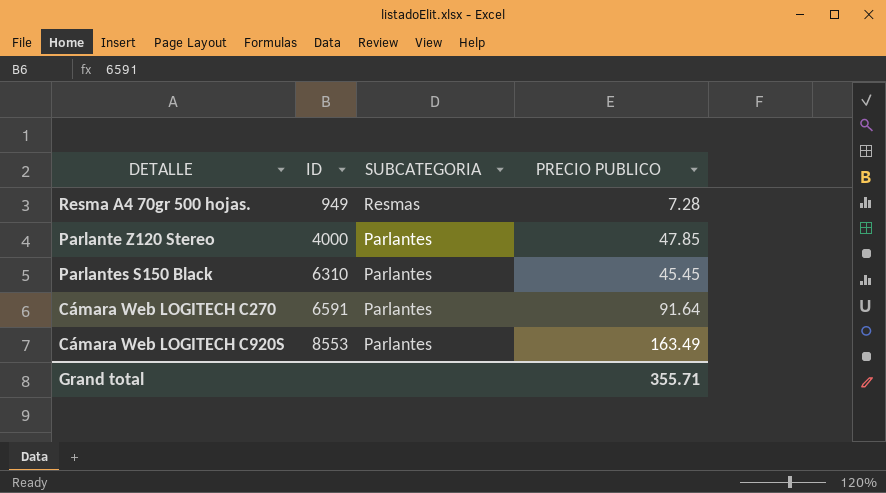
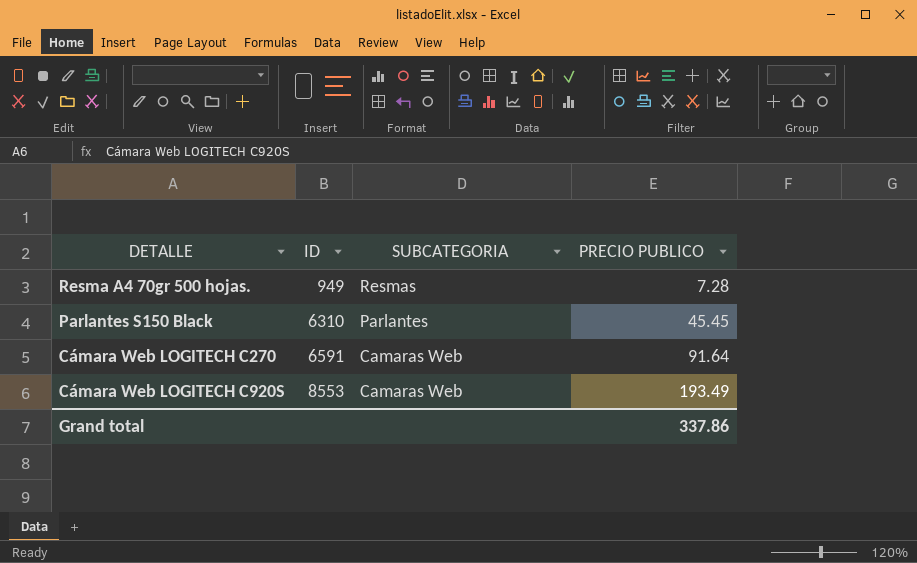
row Parlante Z120 Stereo: 4000 | Parlantes | 47.85 -> none
Cámara Web LOGITECH C270 | SUBCATEGORIA: Parlantes -> Camaras Web
Cámara Web LOGITECH C920S | SUBCATEGORIA: Parlantes -> Camaras Web
Cámara Web LOGITECH C920S | PRECIO PUBLICO: 163.49 -> 193.49
Grand total | PRECIO PUBLICO: 355.71 -> 337.86

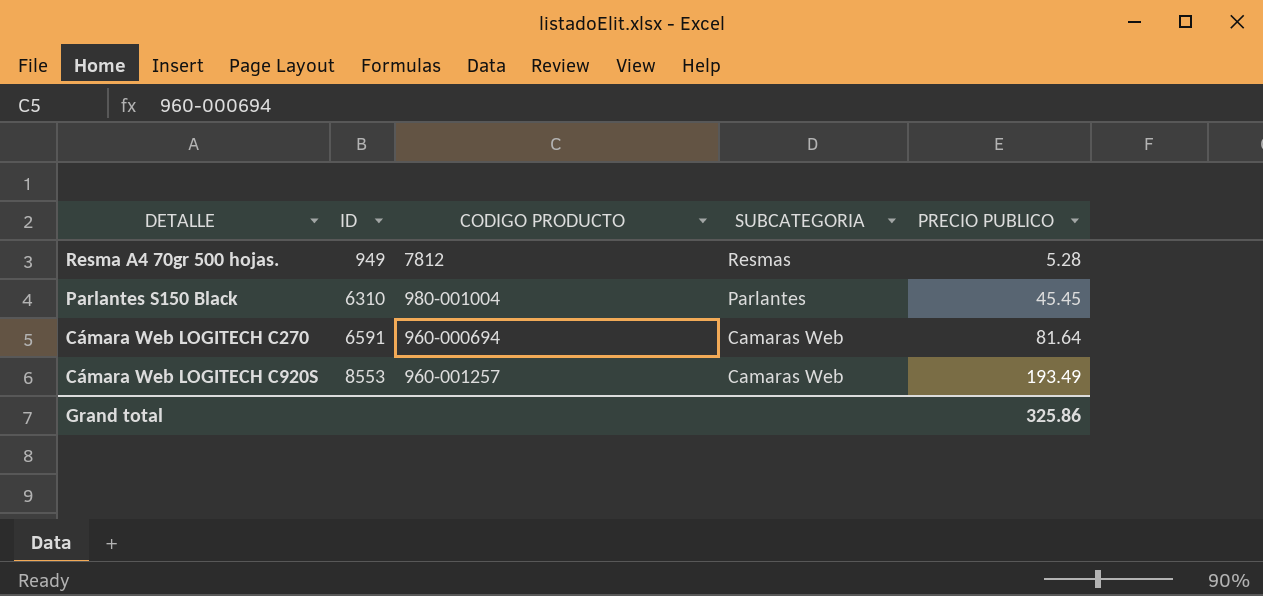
column CODIGO PRODUCTO | position: none -> 3
Resma A4 70gr 500 hojas. | PRECIO PUBLICO: 7.28 -> 5.28
Cámara Web LOGITECH C270 | PRECIO PUBLICO: 91.64 -> 81.64
Grand total | PRECIO PUBLICO: 337.86 -> 325.86

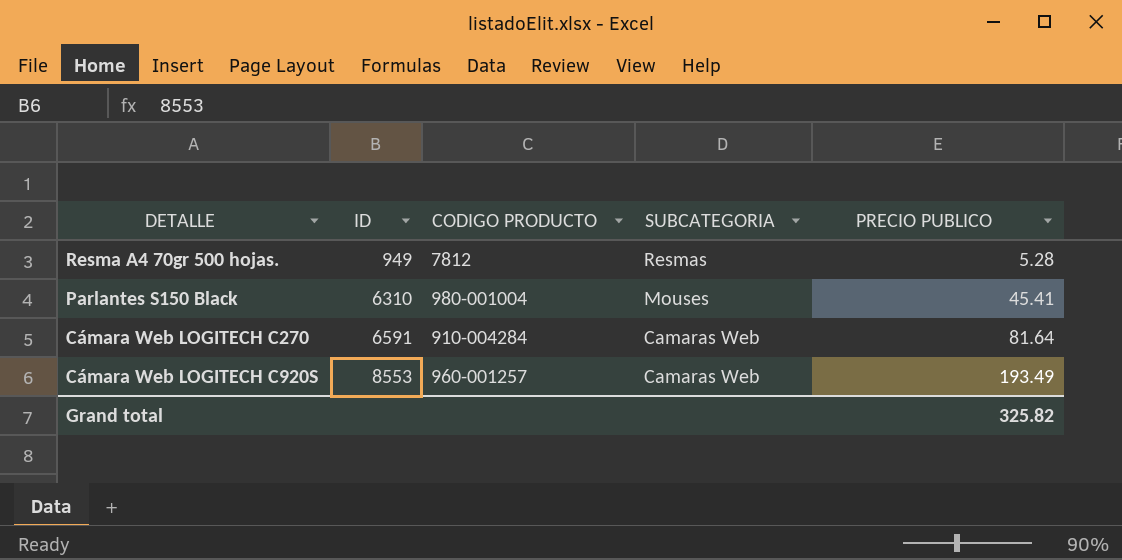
Parlantes S150 Black | SUBCATEGORIA: Parlantes -> Mouses
Parlantes S150 Black | PRECIO PUBLICO: 45.45 -> 45.41
Cámara Web LOGITECH C270 | CODIGO PRODUCTO: 960-000694 -> 910-004284
Grand total | PRECIO PUBLICO: 325.86 -> 325.82

